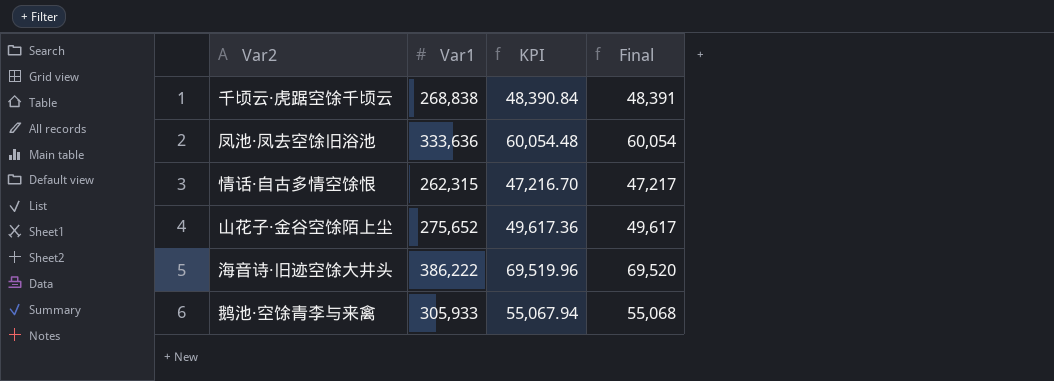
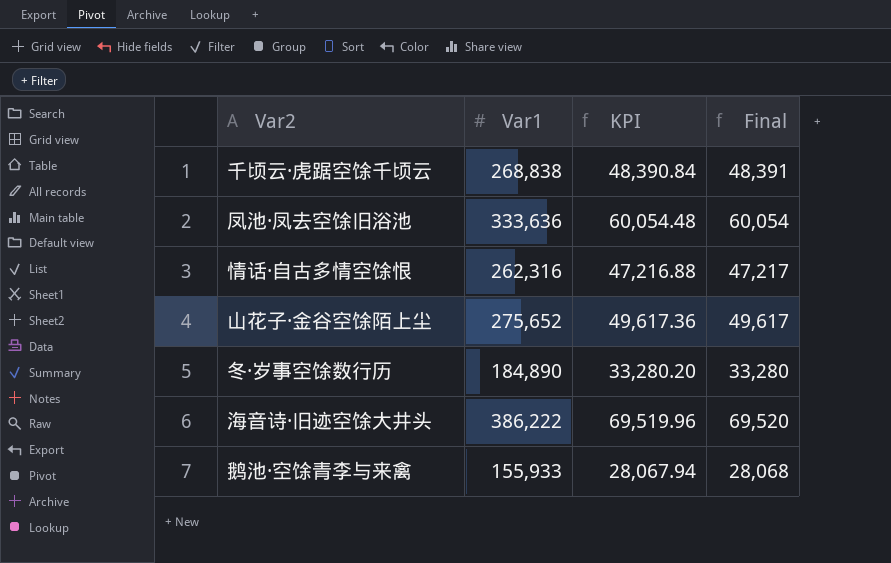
情话·自古多情空馀恨 | Var1: 262,315 -> 262,316
情话·自古多情空馀恨 | KPI: 47,216.70 -> 47,216.88
row 冬·岁事空馀数行历: none -> 184,890 | 33,280.20 | 33,280
鹅池·空馀青李与来禽 | Var1: 305,933 -> 155,933
鹅池·空馀青李与来禽 | KPI: 55,067.94 -> 28,067.94
鹅池·空馀青李与来禽 | Final: 55,068 -> 28,068

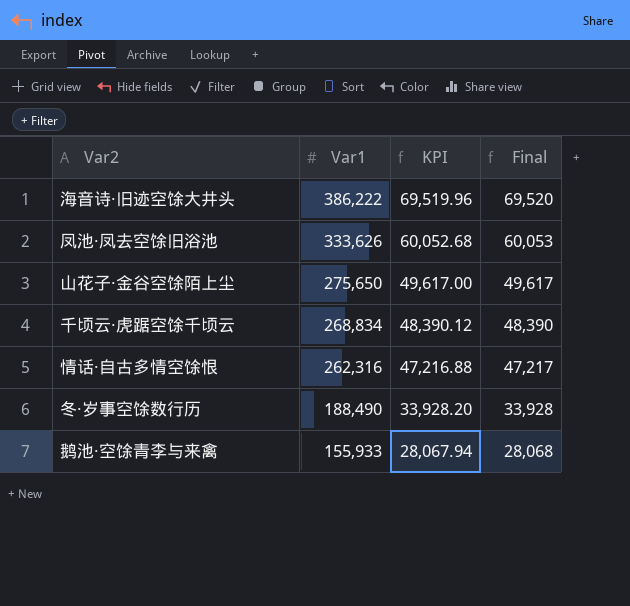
row order: none -> Var1 descending
凤池·凤去空馀旧浴池 | Var1: 333,636 -> 333,626
凤池·凤去空馀旧浴池 | KPI: 60,054.48 -> 60,052.68
凤池·凤去空馀旧浴池 | Final: 60,054 -> 60,053
山花子·金谷空馀陌上尘 | Var1: 275,652 -> 275,650
山花子·金谷空馀陌上尘 | KPI: 49,617.36 -> 49,617.00
千顷云·虎踞空馀千顷云 | Var1: 268,838 -> 268,834
千顷云·虎踞空馀千顷云 | KPI: 48,390.84 -> 48,390.12
千顷云·虎踞空馀千顷云 | Final: 48,391 -> 48,390
冬·岁事空馀数行历 | Var1: 184,890 -> 188,490
冬·岁事空馀数行历 | KPI: 33,280.20 -> 33,928.20
冬·岁事空馀数行历 | Final: 33,280 -> 33,928

